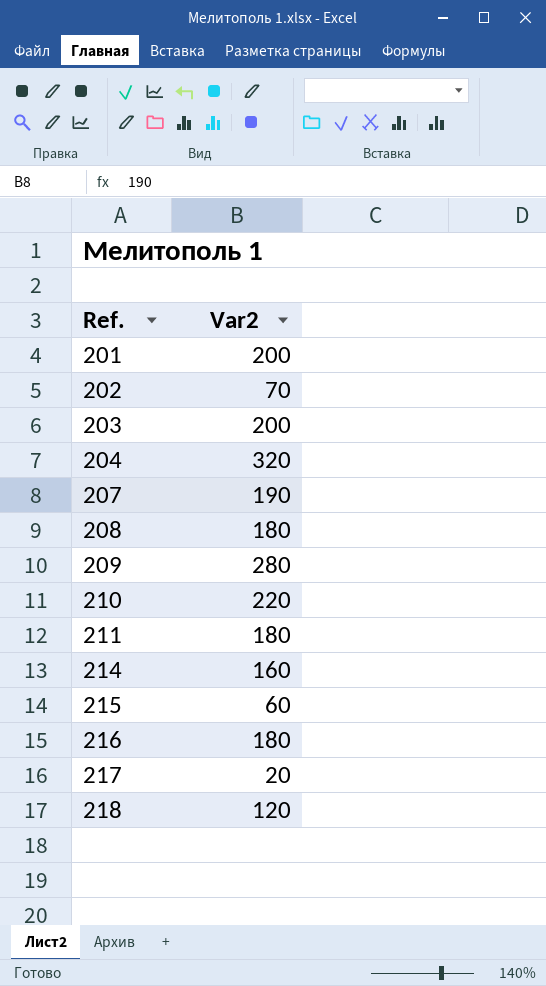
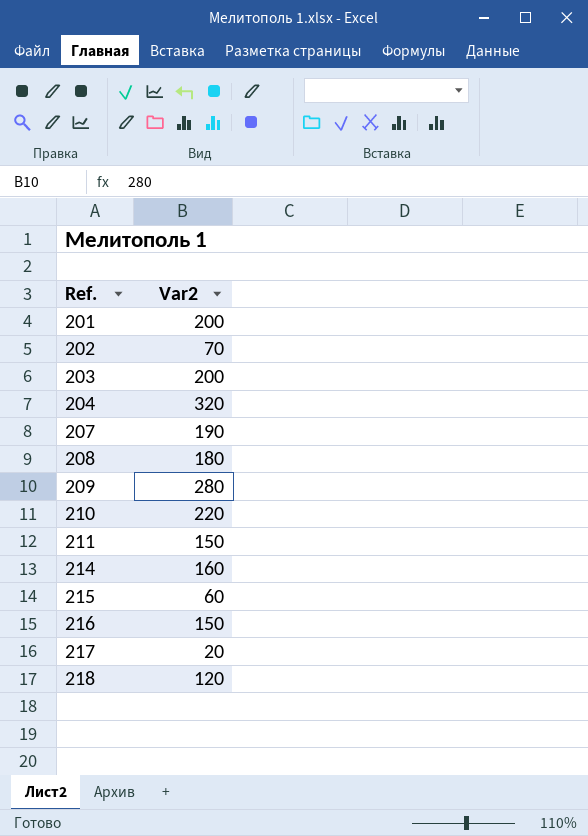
211 | Var2: 180 -> 150
216 | Var2: 180 -> 150

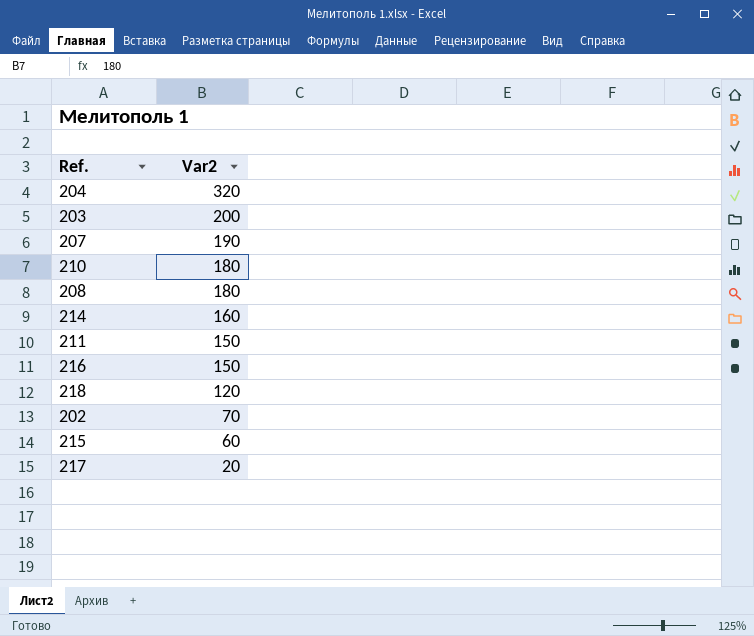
row order: Ref. ascending -> Var2 descending
row 201: 200 -> none
row 209: 280 -> none
210 | Var2: 220 -> 180

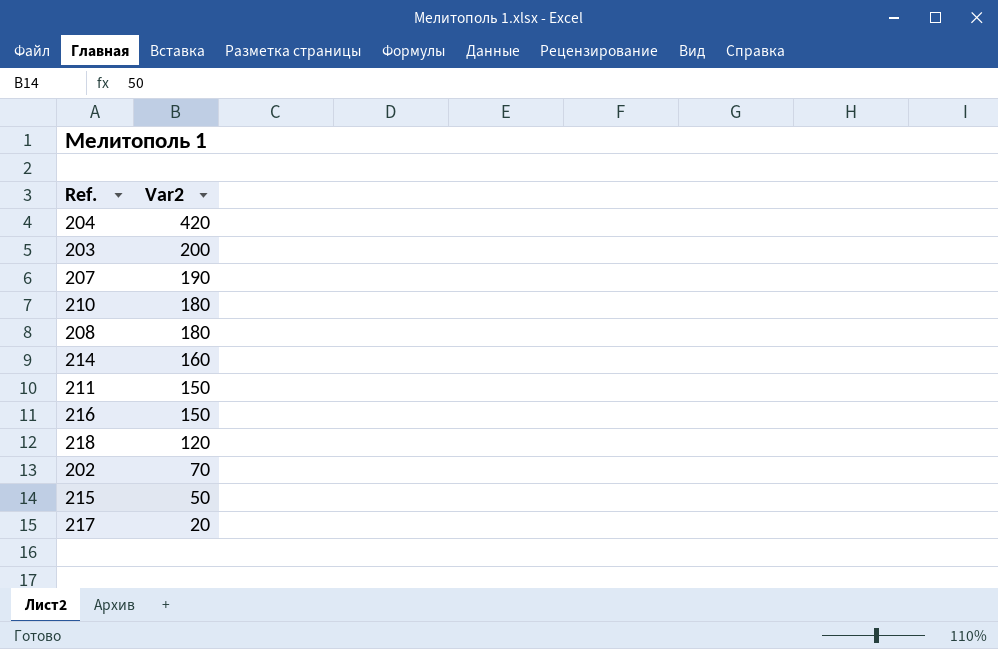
204 | Var2: 320 -> 420
215 | Var2: 60 -> 50

